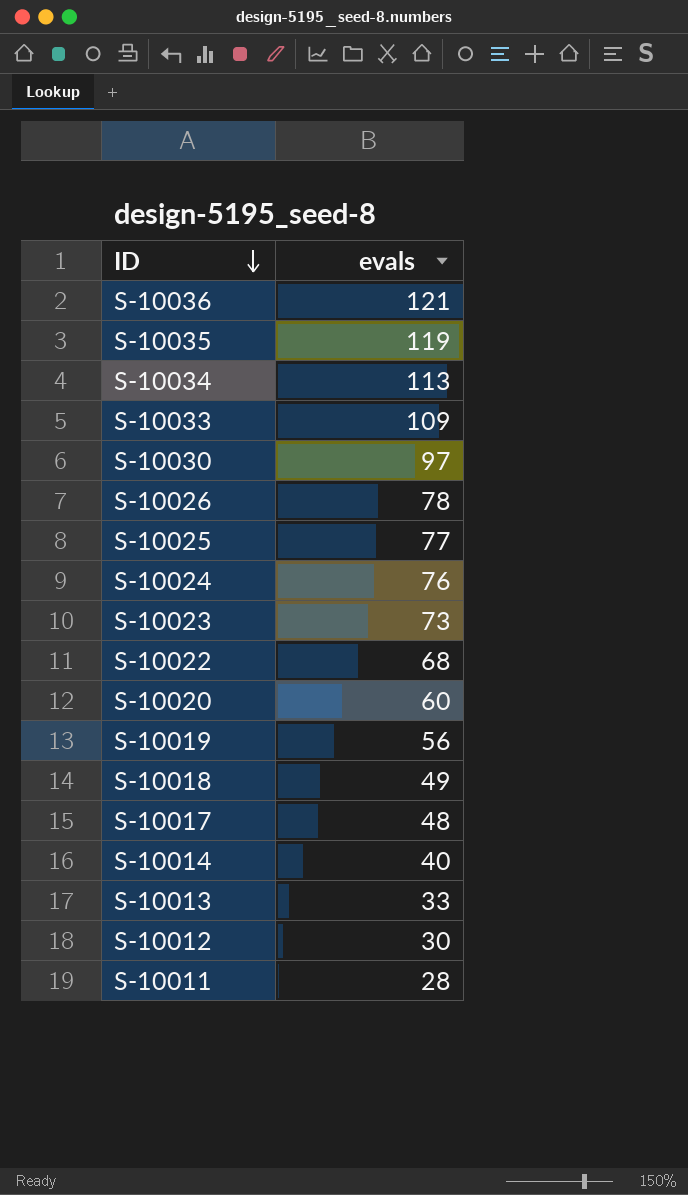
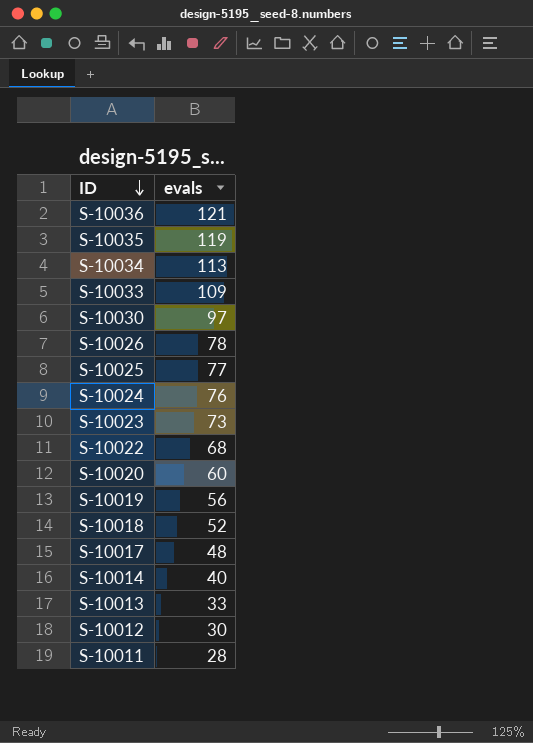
S-10018 | evals: 49 -> 52

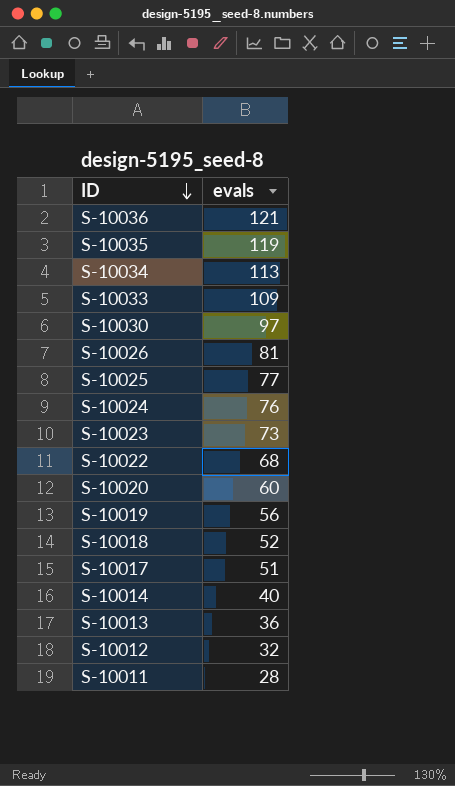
S-10026 | evals: 78 -> 81
S-10017 | evals: 48 -> 51
S-10013 | evals: 33 -> 36
S-10012 | evals: 30 -> 32

